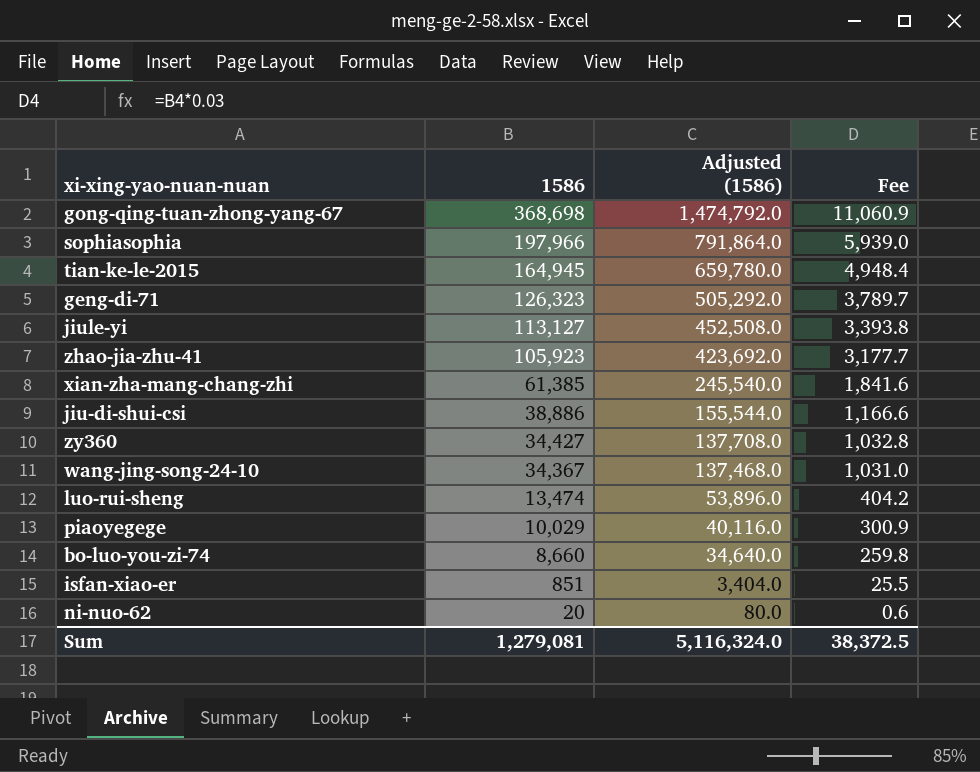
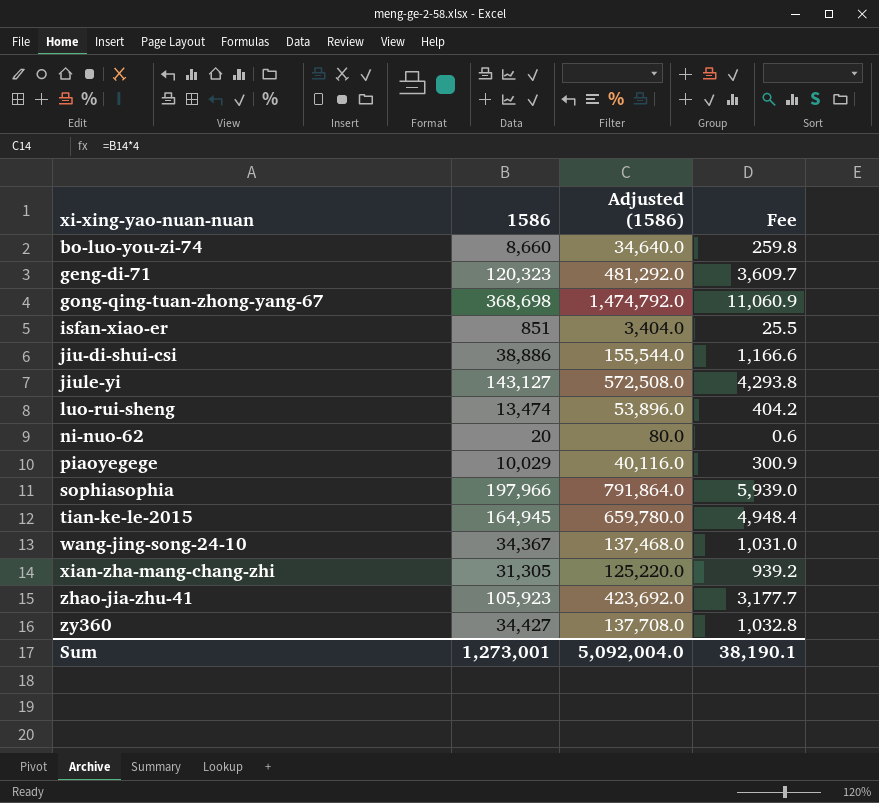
row order: 1586 descending -> xi-xing-yao-nuan-nuan ascending
geng-di-71 | 1586: 126,323 -> 120,323
geng-di-71 | Adjusted (1586): 505,292.0 -> 481,292.0
geng-di-71 | Fee: 3,789.7 -> 3,609.7
jiule-yi | 1586: 113,127 -> 143,127
jiule-yi | Adjusted (1586): 452,508.0 -> 572,508.0
jiule-yi | Fee: 3,393.8 -> 4,293.8
xian-zha-mang-chang-zhi | 1586: 61,385 -> 31,305
xian-zha-mang-chang-zhi | Adjusted (1586): 245,540.0 -> 125,220.0
xian-zha-mang-chang-zhi | Fee: 1,841.6 -> 939.2
Sum | 1586: 1,279,081 -> 1,273,001
Sum | Adjusted (1586): 5,116,324.0 -> 5,092,004.0
Sum | Fee: 38,372.5 -> 38,190.1

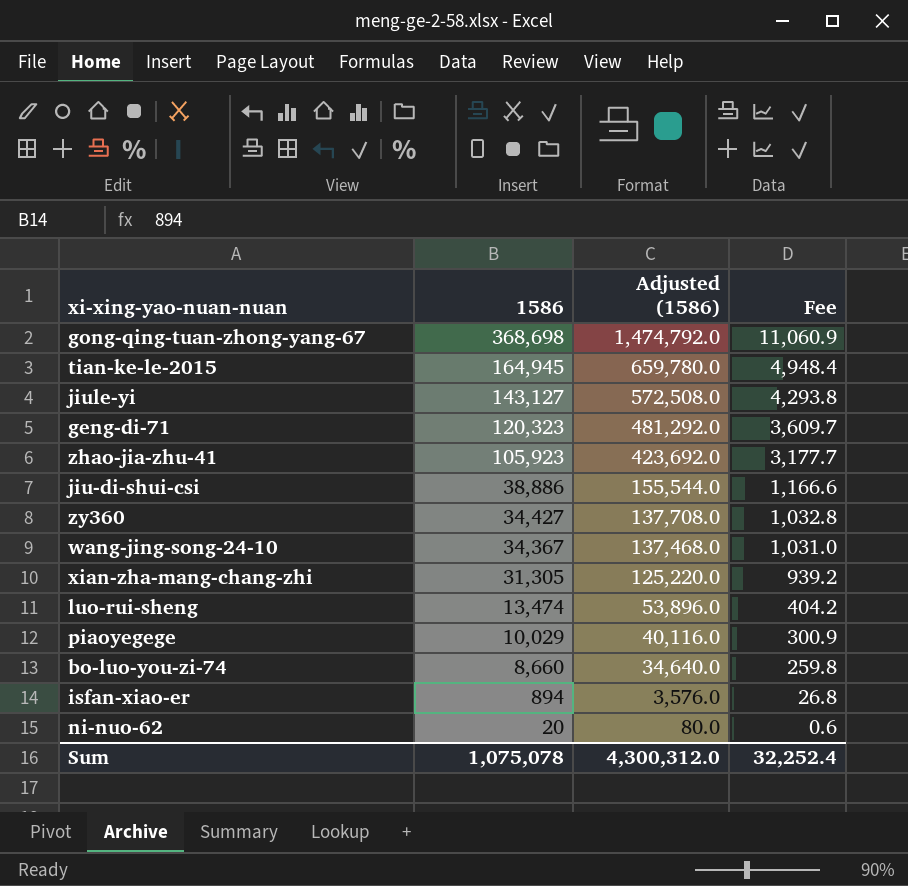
row order: xi-xing-yao-nuan-nuan ascending -> 1586 descending
row sophiasophia: 197,966 | 791,864.0 | 5,939.0 -> none
isfan-xiao-er | 1586: 851 -> 894
isfan-xiao-er | Adjusted (1586): 3,404.0 -> 3,576.0
isfan-xiao-er | Fee: 25.5 -> 26.8
Sum | 1586: 1,273,001 -> 1,075,078
Sum | Adjusted (1586): 5,092,004.0 -> 4,300,312.0
Sum | Fee: 38,190.1 -> 32,252.4

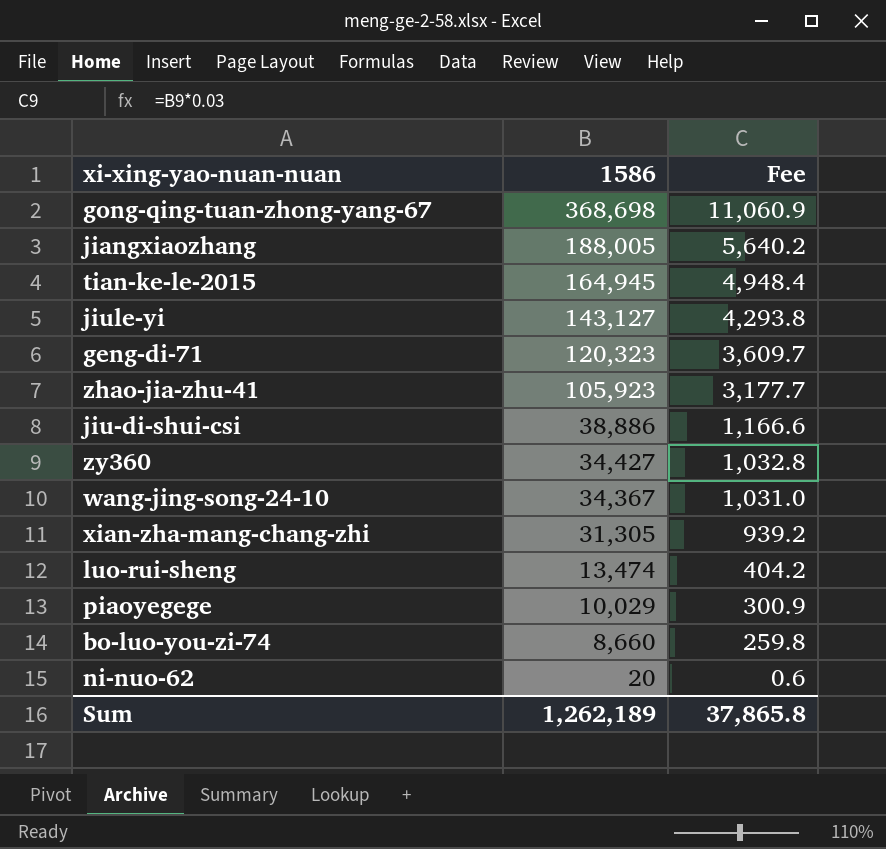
column Adjusted (1586) | formula: [1586] * 4 -> none
row isfan-xiao-er: 894 | 3,576.0 | 26.8 -> none
row jiangxiaozhang: none -> 188,005 | 5,640.2
Sum | 1586: 1,075,078 -> 1,262,189
Sum | Fee: 32,252.4 -> 37,865.8

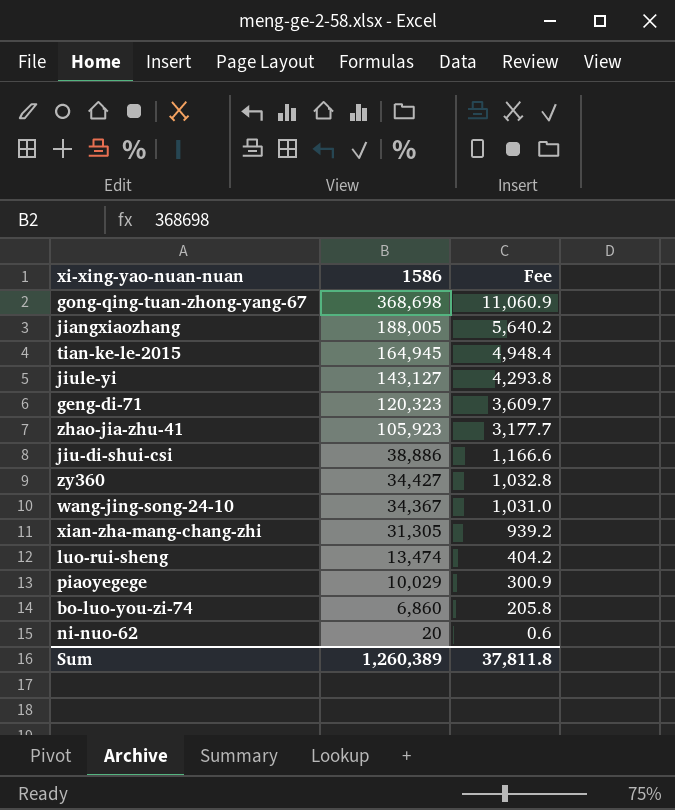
bo-luo-you-zi-74 | 1586: 8,660 -> 6,860
bo-luo-you-zi-74 | Fee: 259.8 -> 205.8
Sum | 1586: 1,262,189 -> 1,260,389
Sum | Fee: 37,865.8 -> 37,811.8

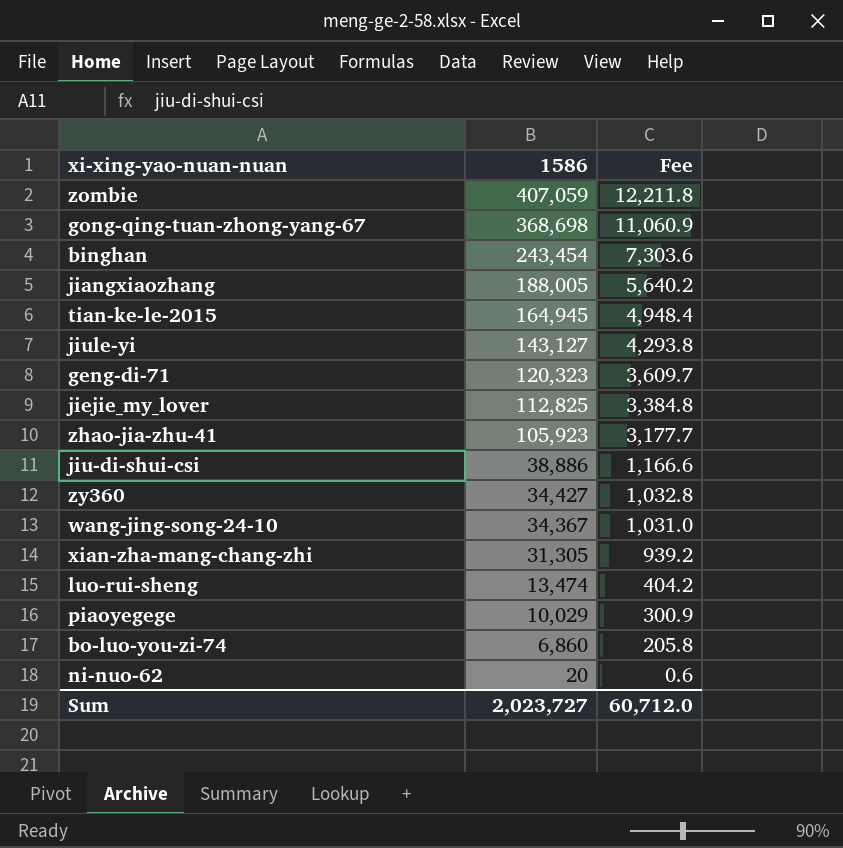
row zombie: none -> 407,059 | 12,211.8
row binghan: none -> 243,454 | 7,303.6
row jiejie_my_lover: none -> 112,825 | 3,384.8
Sum | 1586: 1,260,389 -> 2,023,727
Sum | Fee: 37,811.8 -> 60,712.0

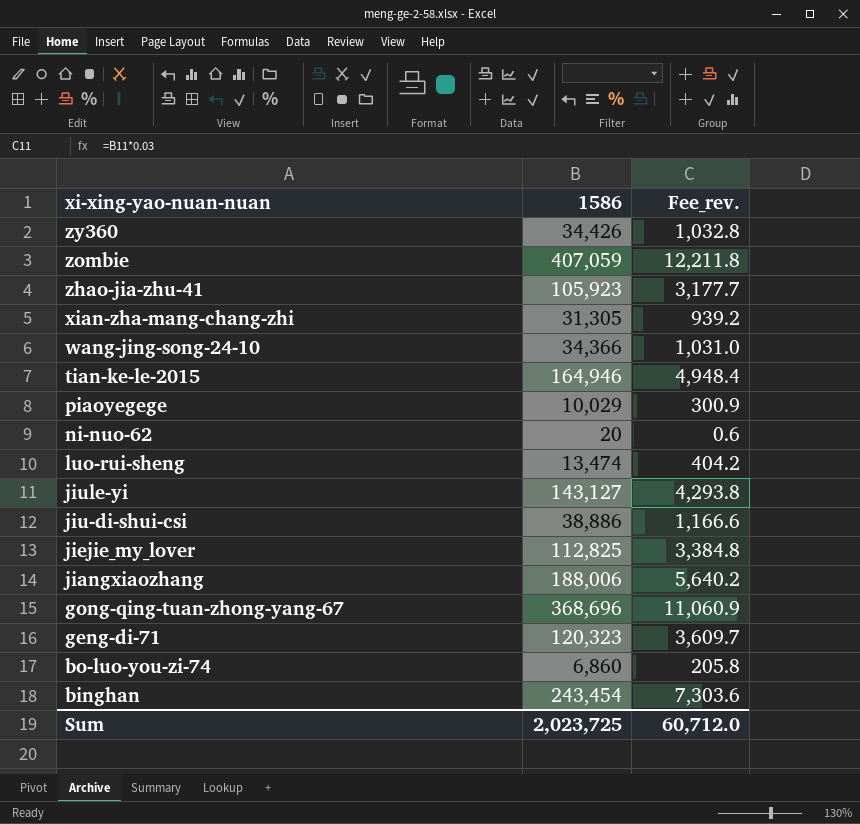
row order: 1586 descending -> xi-xing-yao-nuan-nuan descending
column name: Fee -> Fee_rev.
zy360 | 1586: 34,427 -> 34,426
wang-jing-song-24-10 | 1586: 34,367 -> 34,366
tian-ke-le-2015 | 1586: 164,945 -> 164,946
jiangxiaozhang | 1586: 188,005 -> 188,006
gong-qing-tuan-zhong-yang-67 | 1586: 368,698 -> 368,696
Sum | 1586: 2,023,727 -> 2,023,725

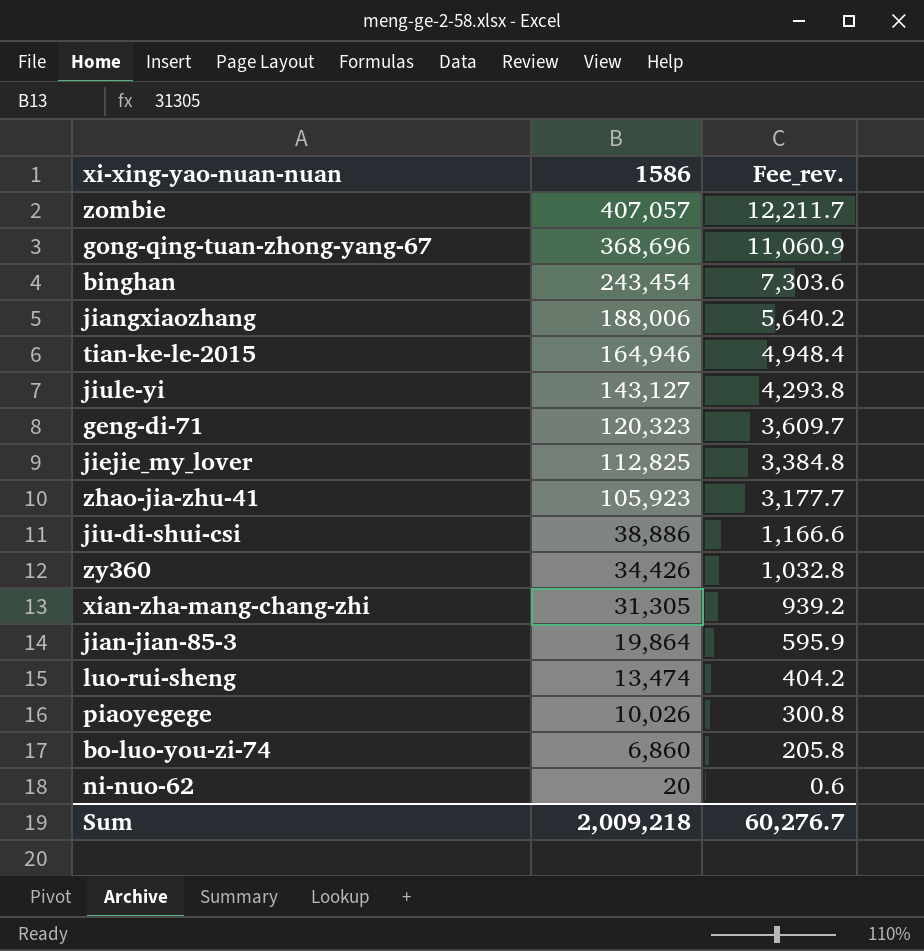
row order: xi-xing-yao-nuan-nuan descending -> 1586 descending
row wang-jing-song-24-10: 34,366 | 1,031.0 -> none
zombie | 1586: 407,059 -> 407,057
zombie | Fee_rev.: 12,211.8 -> 12,211.7
row jian-jian-85-3: none -> 19,864 | 595.9
piaoyegege | 1586: 10,029 -> 10,026
piaoyegege | Fee_rev.: 300.9 -> 300.8
Sum | 1586: 2,023,725 -> 2,009,218
Sum | Fee_rev.: 60,712.0 -> 60,276.7

